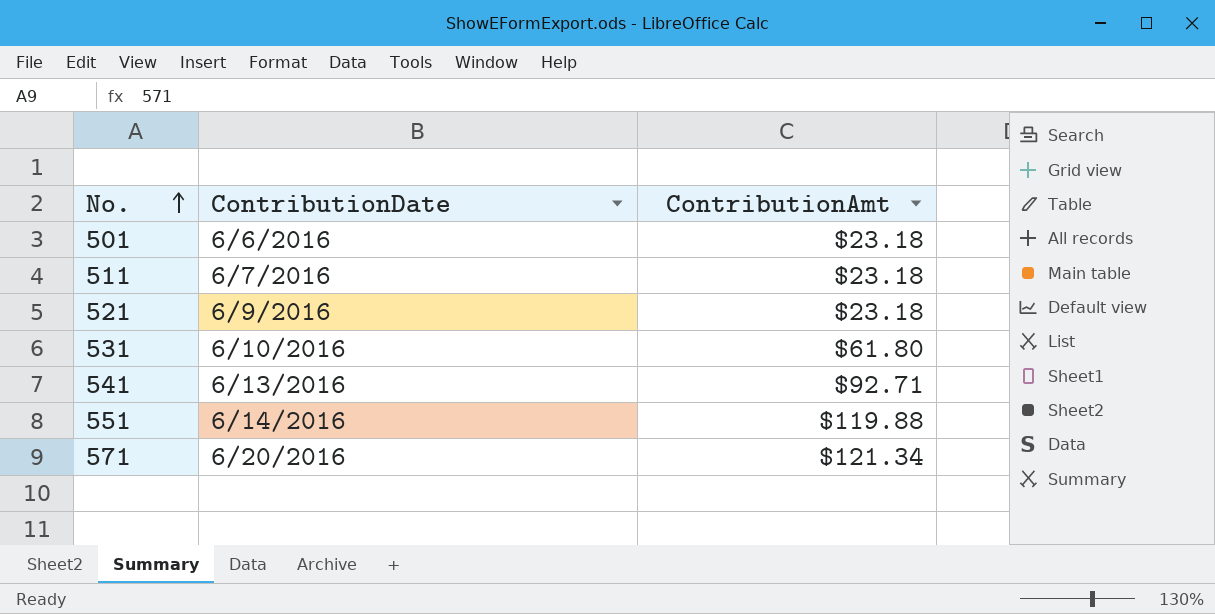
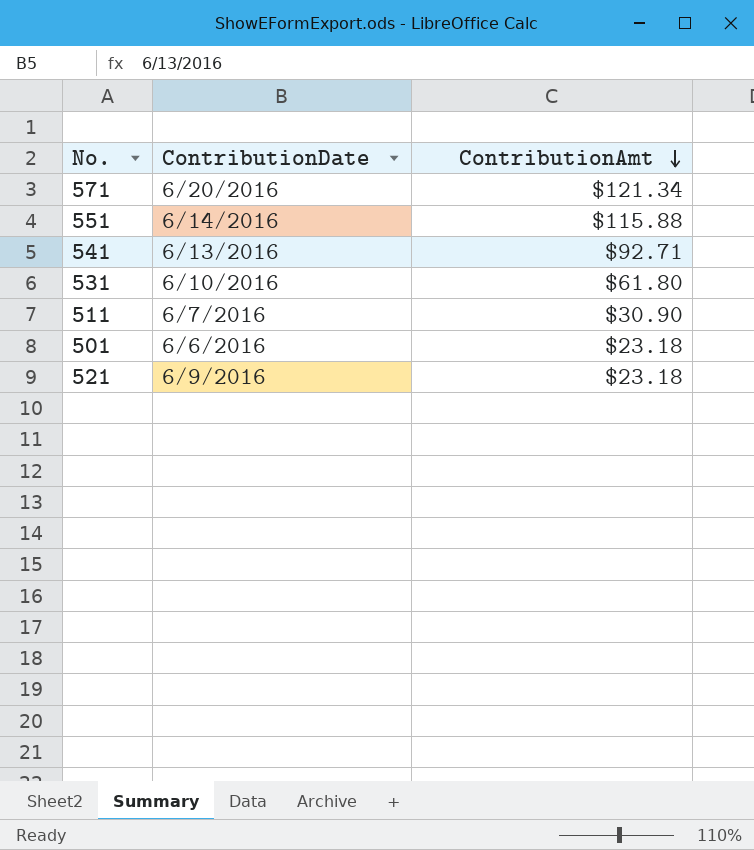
row order: No. ascending -> ContributionAmt descending
551 | ContributionAmt: $119.88 -> $115.88
511 | ContributionAmt: $23.18 -> $30.90

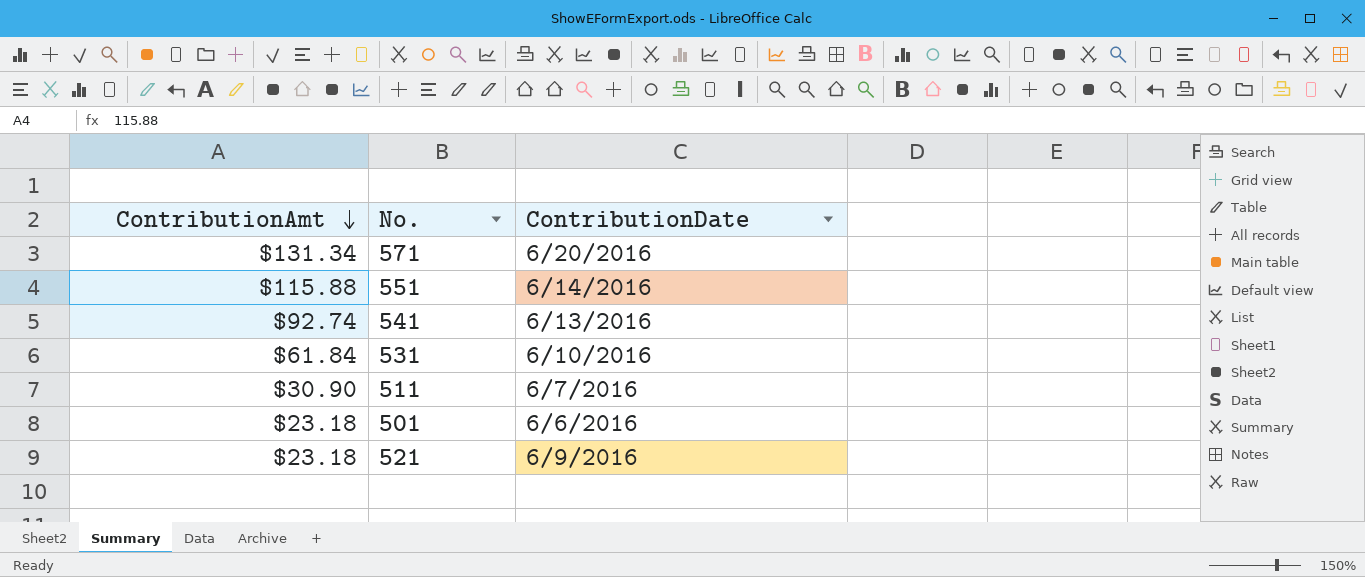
column ContributionAmt | position: 3 -> 1
571 | ContributionAmt: $121.34 -> $131.34
541 | ContributionAmt: $92.71 -> $92.74
531 | ContributionAmt: $61.80 -> $61.84

